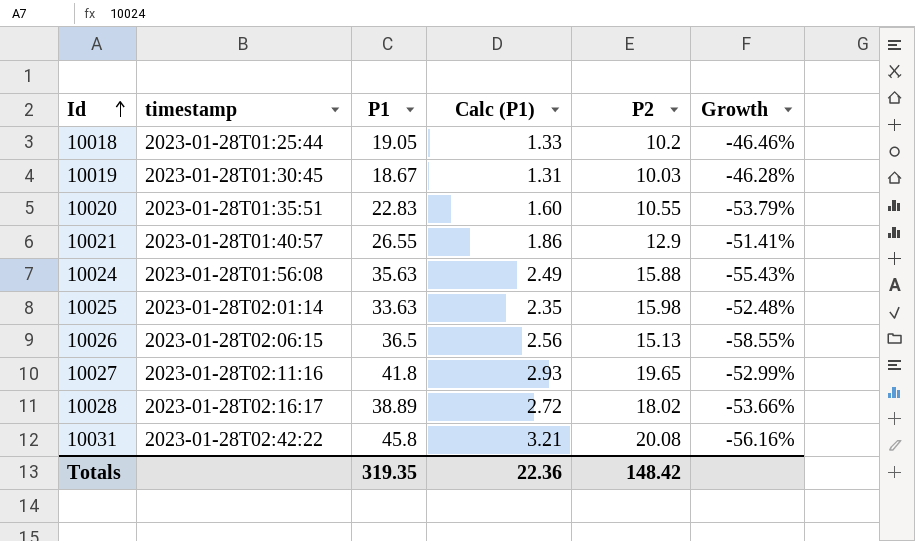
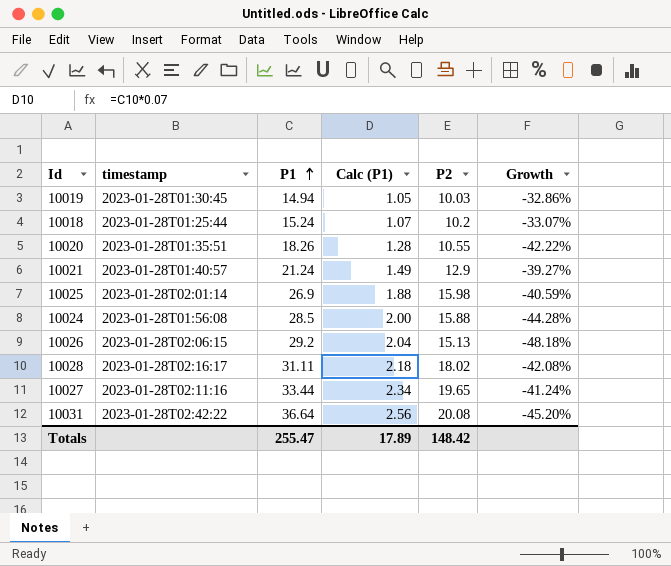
row order: Id ascending -> P1 ascending
10019 | P1: 18.67 -> 14.94
10019 | Calc (P1): 1.31 -> 1.05
10019 | Growth: -46.28% -> -32.86%
10018 | P1: 19.05 -> 15.24
10018 | Calc (P1): 1.33 -> 1.07
10018 | Growth: -46.46% -> -33.07%
10020 | P1: 22.83 -> 18.26
10020 | Calc (P1): 1.60 -> 1.28
10020 | Growth: -53.79% -> -42.22%
10021 | P1: 26.55 -> 21.24
10021 | Calc (P1): 1.86 -> 1.49
10021 | Growth: -51.41% -> -39.27%
10025 | P1: 33.63 -> 26.9
10025 | Calc (P1): 2.35 -> 1.88
10025 | Growth: -52.48% -> -40.59%
10024 | P1: 35.63 -> 28.5
10024 | Calc (P1): 2.49 -> 2.00
10024 | Growth: -55.43% -> -44.28%
10026 | P1: 36.5 -> 29.2
10026 | Calc (P1): 2.56 -> 2.04
10026 | Growth: -58.55% -> -48.18%
10028 | P1: 38.89 -> 31.11
10028 | Calc (P1): 2.72 -> 2.18
10028 | Growth: -53.66% -> -42.08%
10027 | P1: 41.8 -> 33.44
10027 | Calc (P1): 2.93 -> 2.34
10027 | Growth: -52.99% -> -41.24%
10031 | P1: 45.8 -> 36.64
10031 | Calc (P1): 3.21 -> 2.56
10031 | Growth: -56.16% -> -45.20%
Totals | P1: 319.35 -> 255.47
Totals | Calc (P1): 22.36 -> 17.89

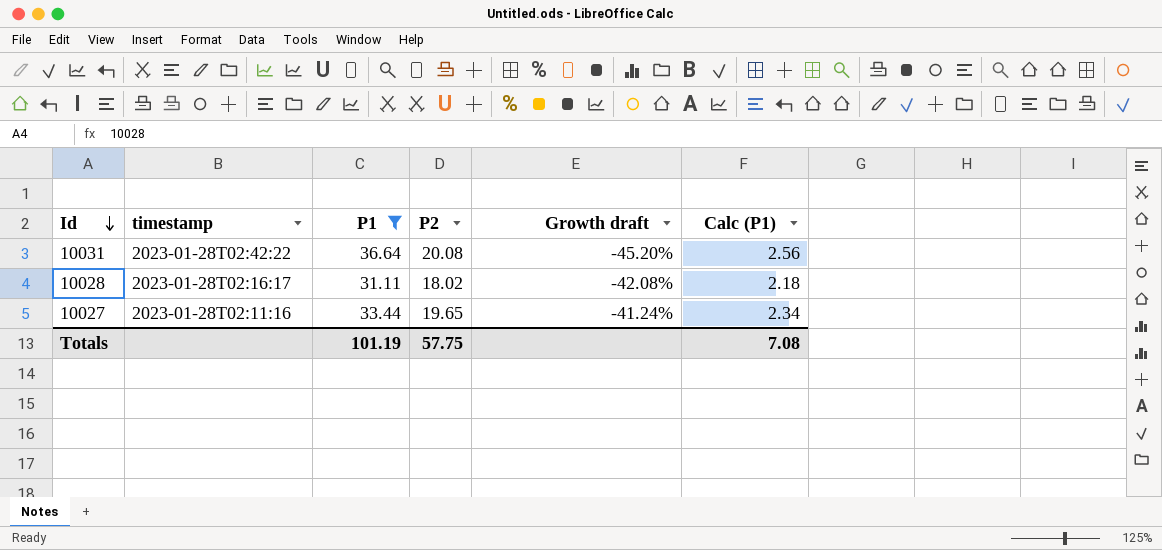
filter: none -> P1 >= 31.11
row order: P1 ascending -> Id descending
column name: Growth -> Growth draft
column Calc (P1) | position: 4 -> 6
Totals | P1: 255.47 -> 101.19
Totals | P2: 148.42 -> 57.75
Totals | Calc (P1): 17.89 -> 7.08

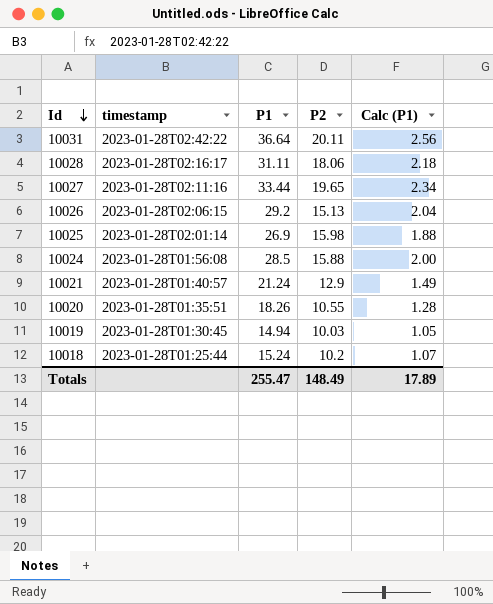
filter: P1 >= 31.11 -> none
column Growth draft | formula: ([P2] - [P1]) / [P1] -> none
10031 | P2: 20.08 -> 20.11
10028 | P2: 18.02 -> 18.06
Totals | P1: 101.19 -> 255.47
Totals | P2: 57.75 -> 148.49
Totals | Calc (P1): 7.08 -> 17.89

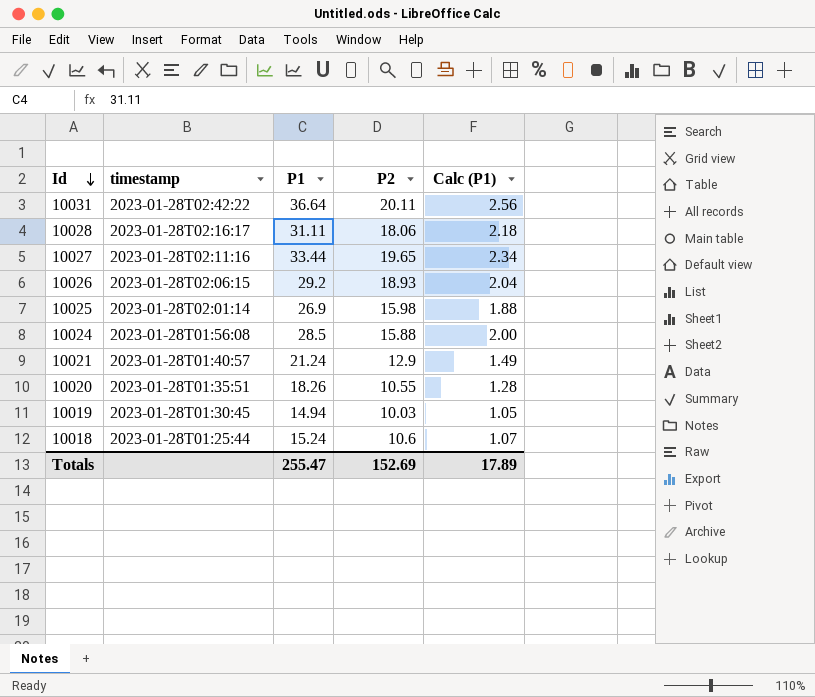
10026 | P2: 15.13 -> 18.93
10018 | P2: 10.2 -> 10.6
Totals | P2: 148.49 -> 152.69

